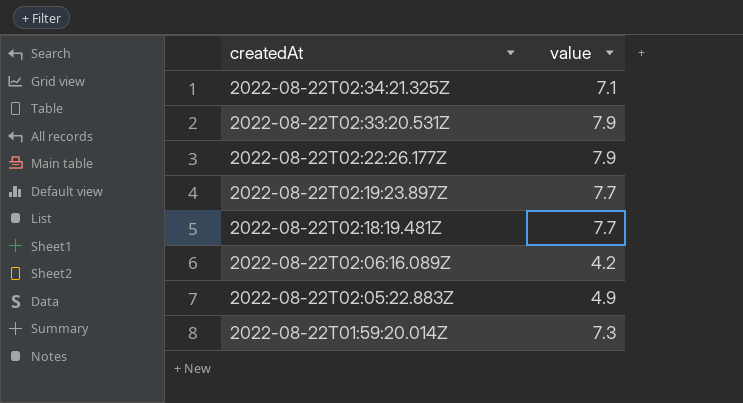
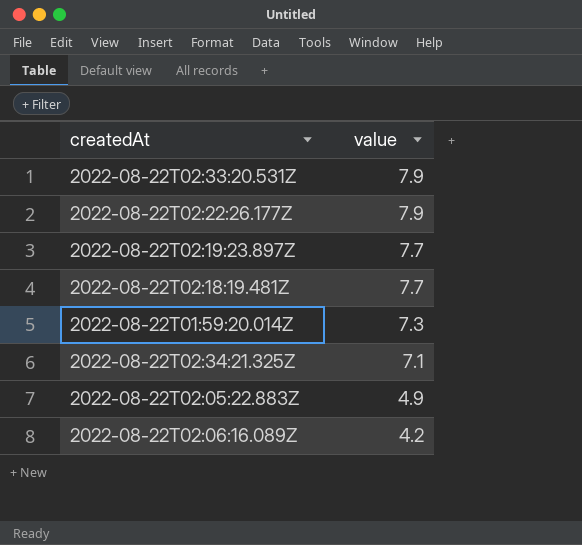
row order: createdAt descending -> value descending

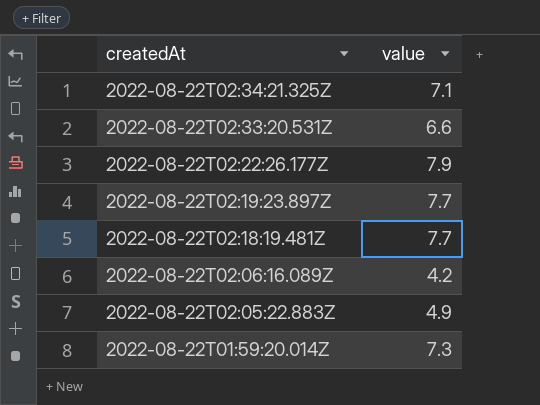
row order: value descending -> createdAt descending
2022-08-22T02:33:20.531Z | value: 7.9 -> 6.6

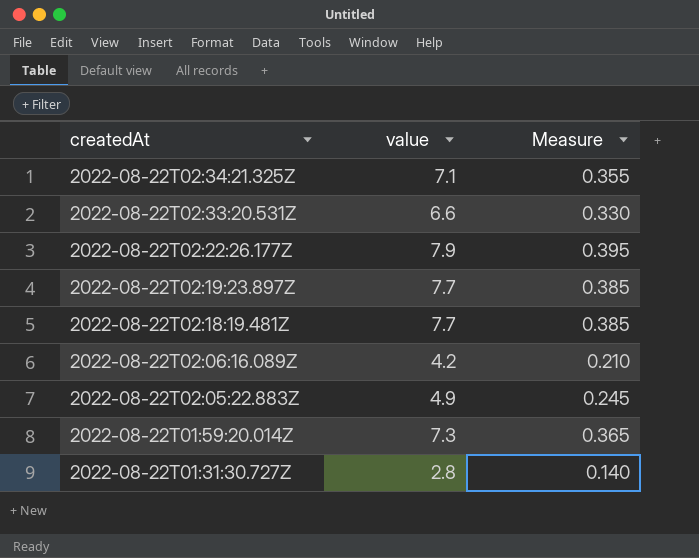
column Measure | formula: none -> [value] * 0.05
row 2022-08-22T01:31:30.727Z: none -> 2.8 | 0.140

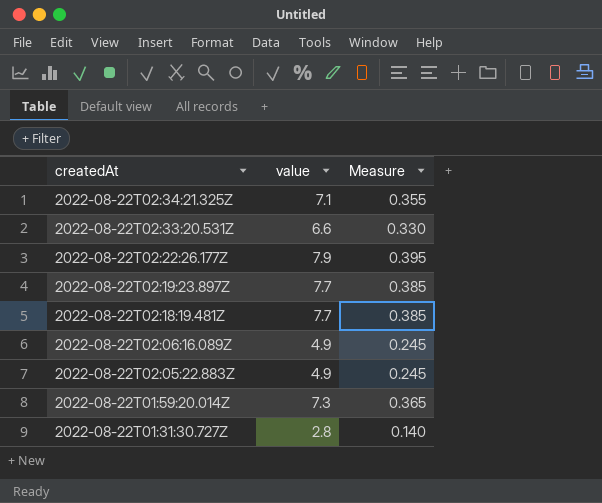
2022-08-22T02:06:16.089Z | value: 4.2 -> 4.9
2022-08-22T02:06:16.089Z | Measure: 0.210 -> 0.245

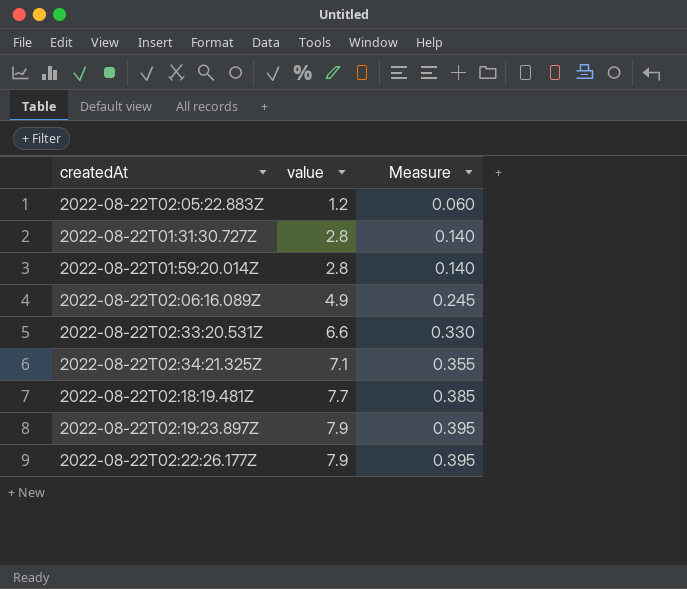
row order: createdAt descending -> value ascending
2022-08-22T02:05:22.883Z | value: 4.9 -> 1.2
2022-08-22T02:05:22.883Z | Measure: 0.245 -> 0.060
2022-08-22T01:59:20.014Z | value: 7.3 -> 2.8
2022-08-22T01:59:20.014Z | Measure: 0.365 -> 0.140
2022-08-22T02:19:23.897Z | value: 7.7 -> 7.9
2022-08-22T02:19:23.897Z | Measure: 0.385 -> 0.395

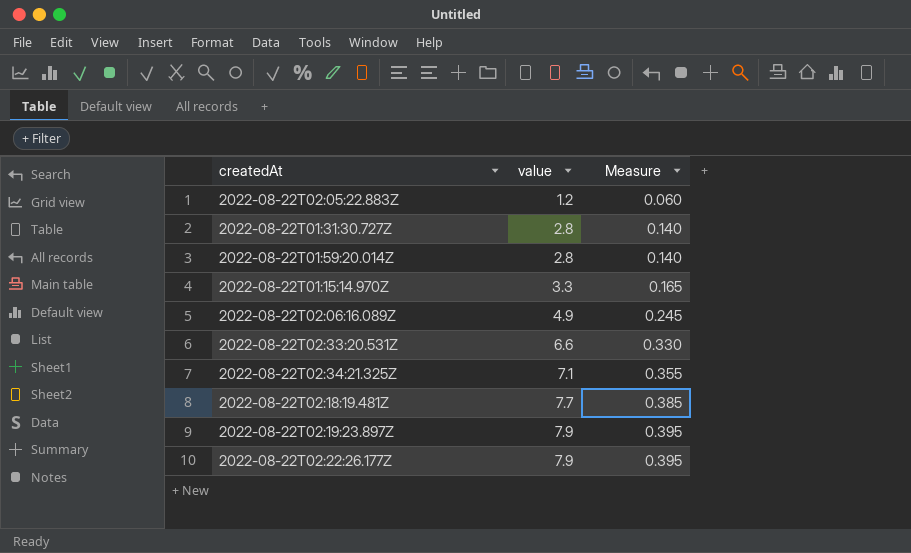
row 2022-08-22T01:15:14.970Z: none -> 3.3 | 0.165

